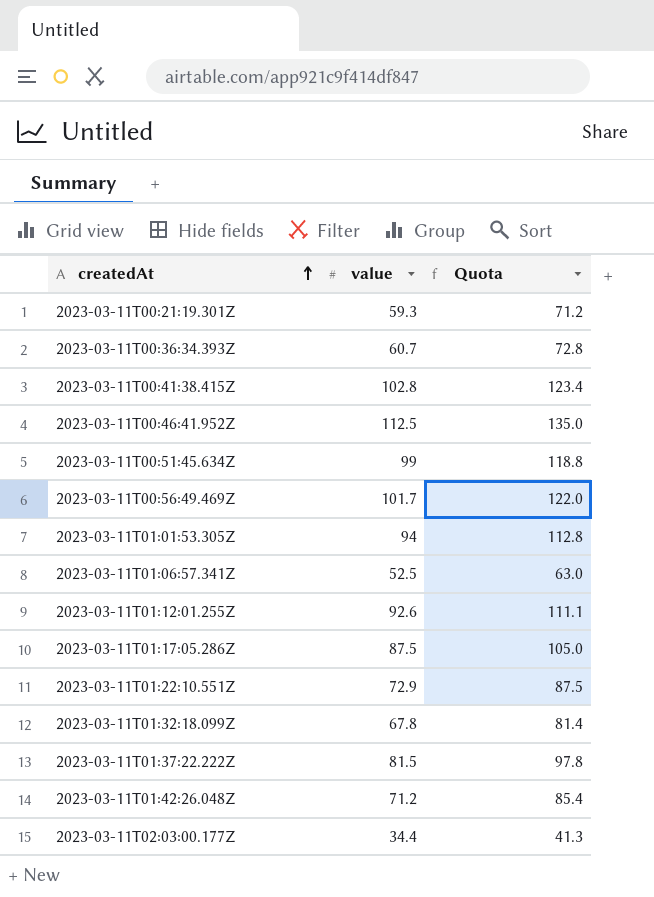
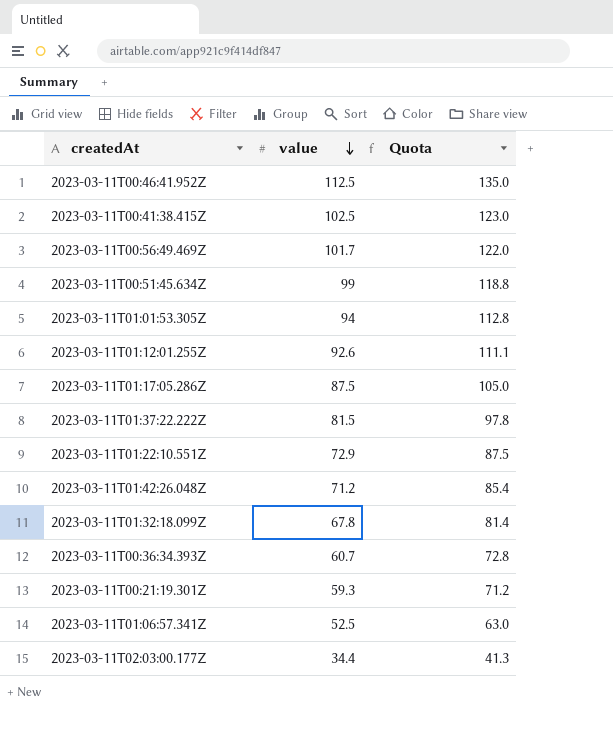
row order: createdAt ascending -> value descending
2023-03-11T00:41:38.415Z | value: 102.8 -> 102.5
2023-03-11T00:41:38.415Z | Quota: 123.4 -> 123.0

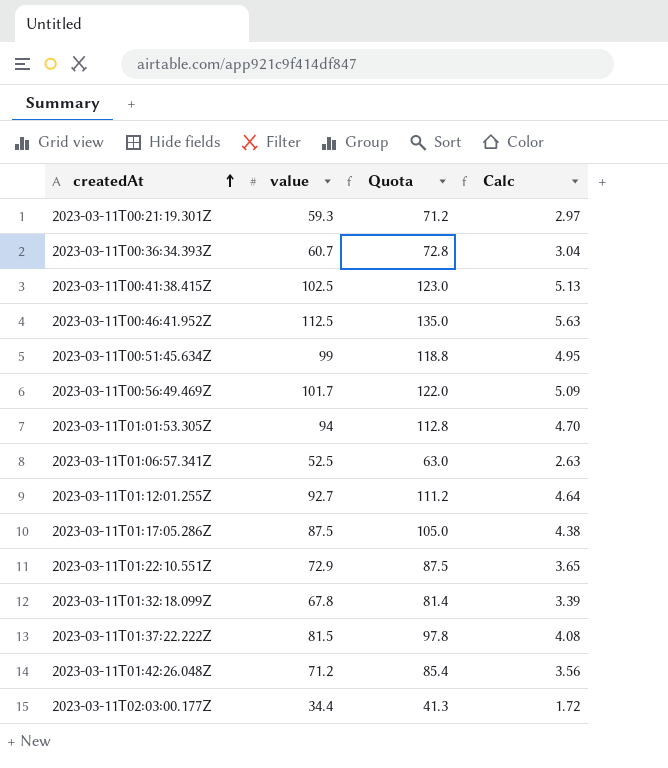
row order: value descending -> createdAt ascending
column Calc | formula: none -> [value] * 0.05
2023-03-11T01:12:01.255Z | value: 92.6 -> 92.7
2023-03-11T01:12:01.255Z | Quota: 111.1 -> 111.2

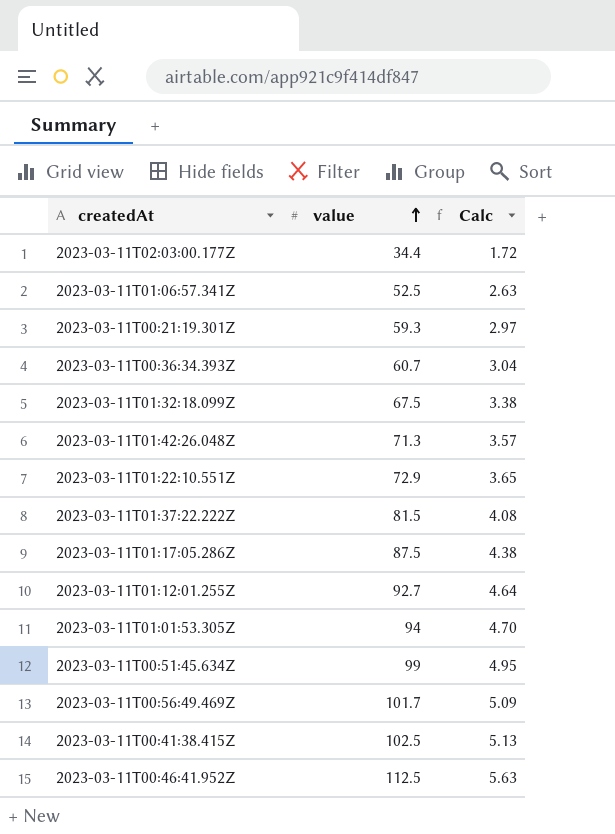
row order: createdAt ascending -> value ascending
column Quota | formula: [value] * 1.2 -> none
2023-03-11T01:32:18.099Z | value: 67.8 -> 67.5
2023-03-11T01:32:18.099Z | Calc: 3.39 -> 3.38
2023-03-11T01:42:26.048Z | value: 71.2 -> 71.3
2023-03-11T01:42:26.048Z | Calc: 3.56 -> 3.57

